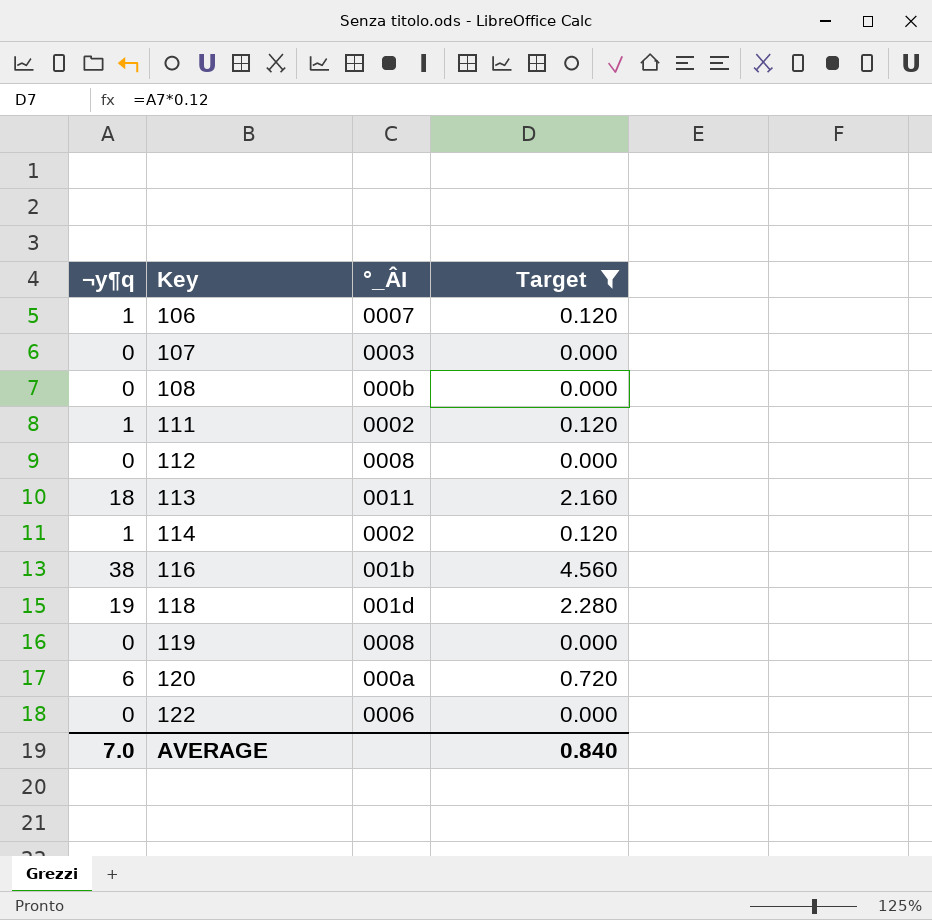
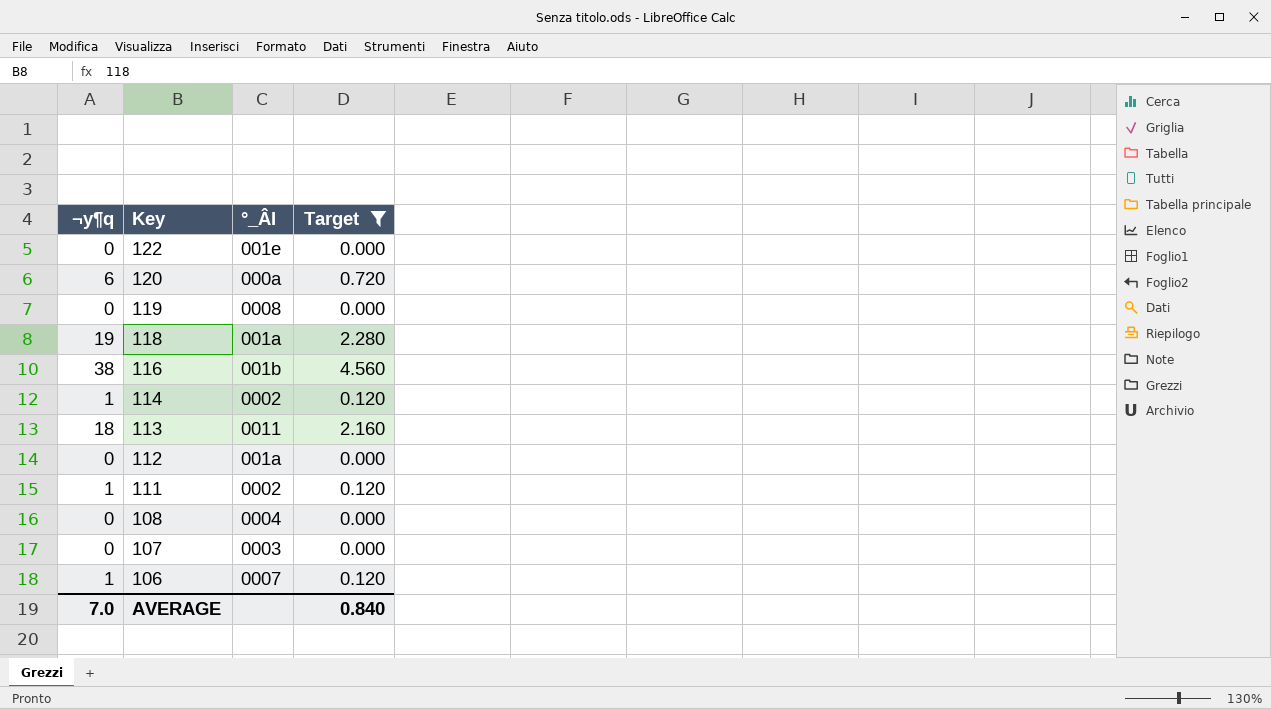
row order: Key ascending -> Key descending
122 | °_ÂI: 0006 -> 001e
118 | °_ÂI: 001d -> 001a
112 | °_ÂI: 0008 -> 001a
108 | °_ÂI: 000b -> 0004

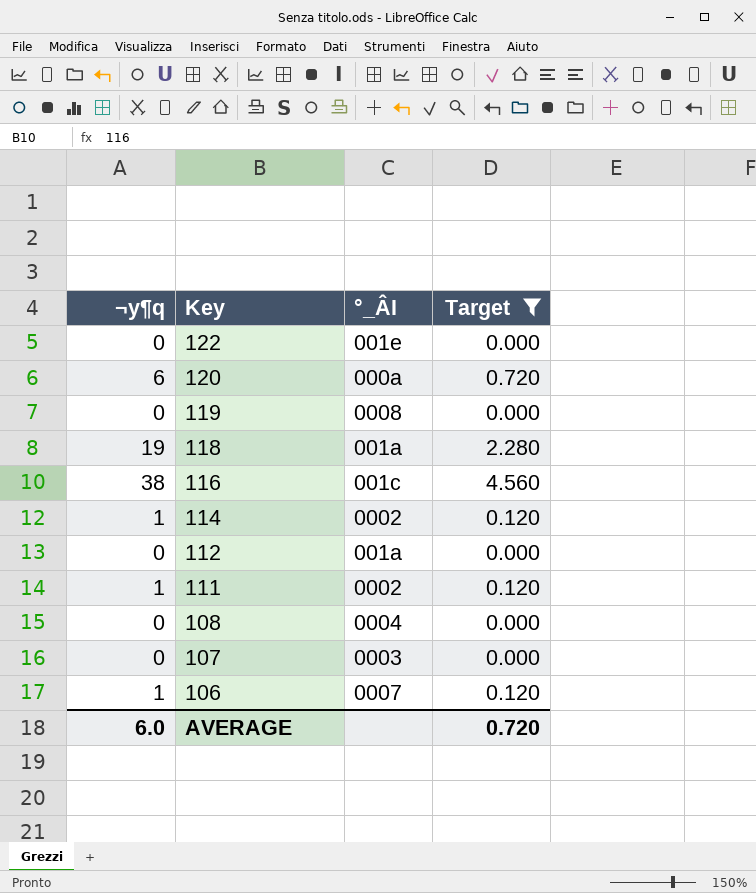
row 113: 18 | 0011 | 2.160 -> none
116 | °_ÂI: 001b -> 001c
AVERAGE | ¬y¶q: 7.0 -> 6.0
AVERAGE | Target: 0.840 -> 0.720

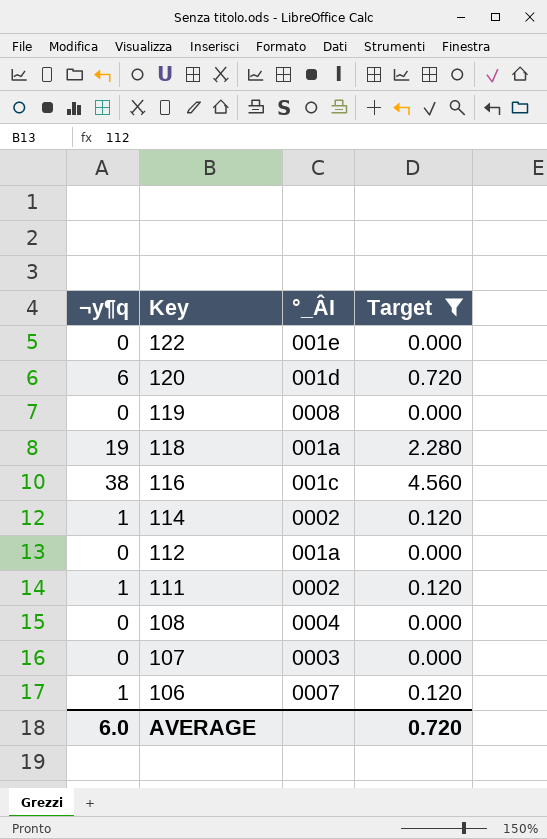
120 | °_ÂI: 000a -> 001d

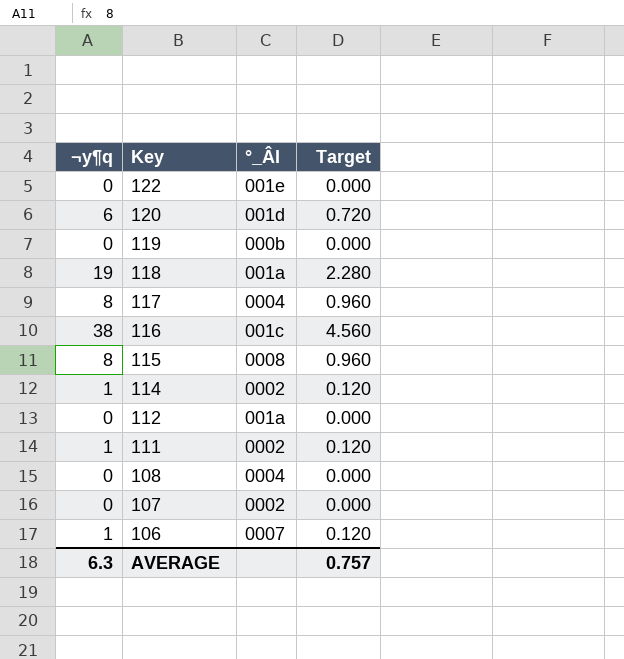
filter: Target != 0.960 -> none
119 | °_ÂI: 0008 -> 000b
107 | °_ÂI: 0003 -> 0002
AVERAGE | ¬y¶q: 6.0 -> 6.3
AVERAGE | Target: 0.720 -> 0.757

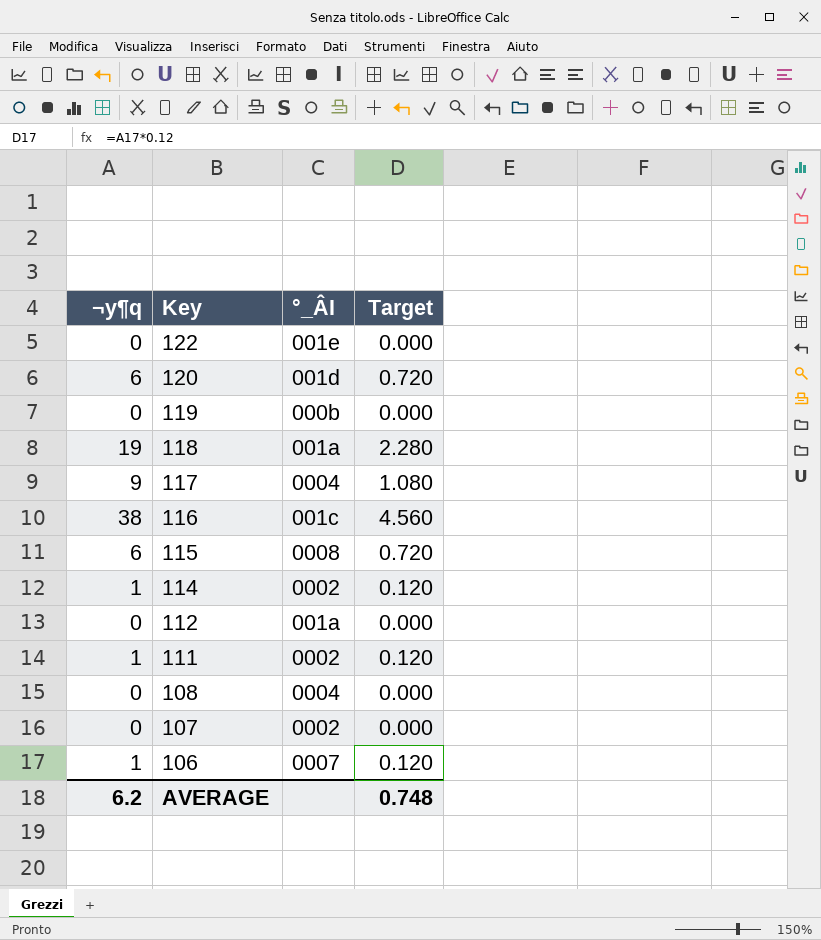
117 | ¬y¶q: 8 -> 9
117 | Target: 0.960 -> 1.080
115 | ¬y¶q: 8 -> 6
115 | Target: 0.960 -> 0.720
AVERAGE | ¬y¶q: 6.3 -> 6.2
AVERAGE | Target: 0.757 -> 0.748

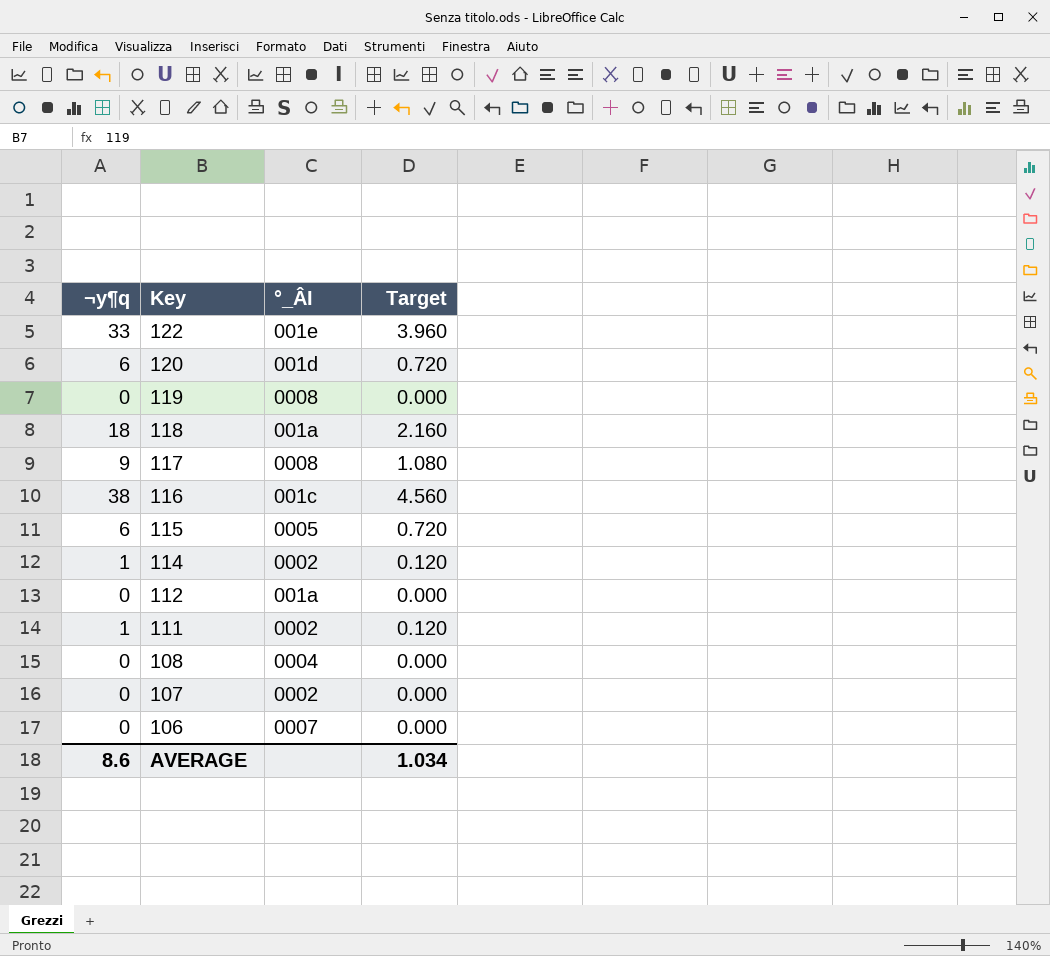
122 | ¬y¶q: 0 -> 33
122 | Target: 0.000 -> 3.960
119 | °_ÂI: 000b -> 0008
118 | ¬y¶q: 19 -> 18
118 | Target: 2.280 -> 2.160
117 | °_ÂI: 0004 -> 0008
115 | °_ÂI: 0008 -> 0005
106 | ¬y¶q: 1 -> 0
106 | Target: 0.120 -> 0.000
AVERAGE | ¬y¶q: 6.2 -> 8.6
AVERAGE | Target: 0.748 -> 1.034

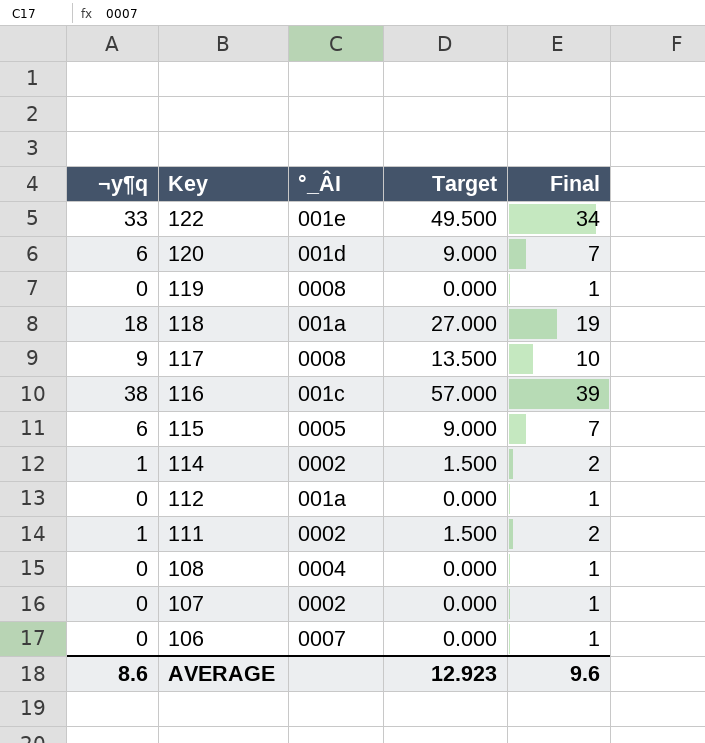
column Target | formula: [¬y¶q] * 0.12 -> [¬y¶q] * 1.5
column Final | formula: none -> [¬y¶q] + 1
AVERAGE | Target: 1.034 -> 12.923

